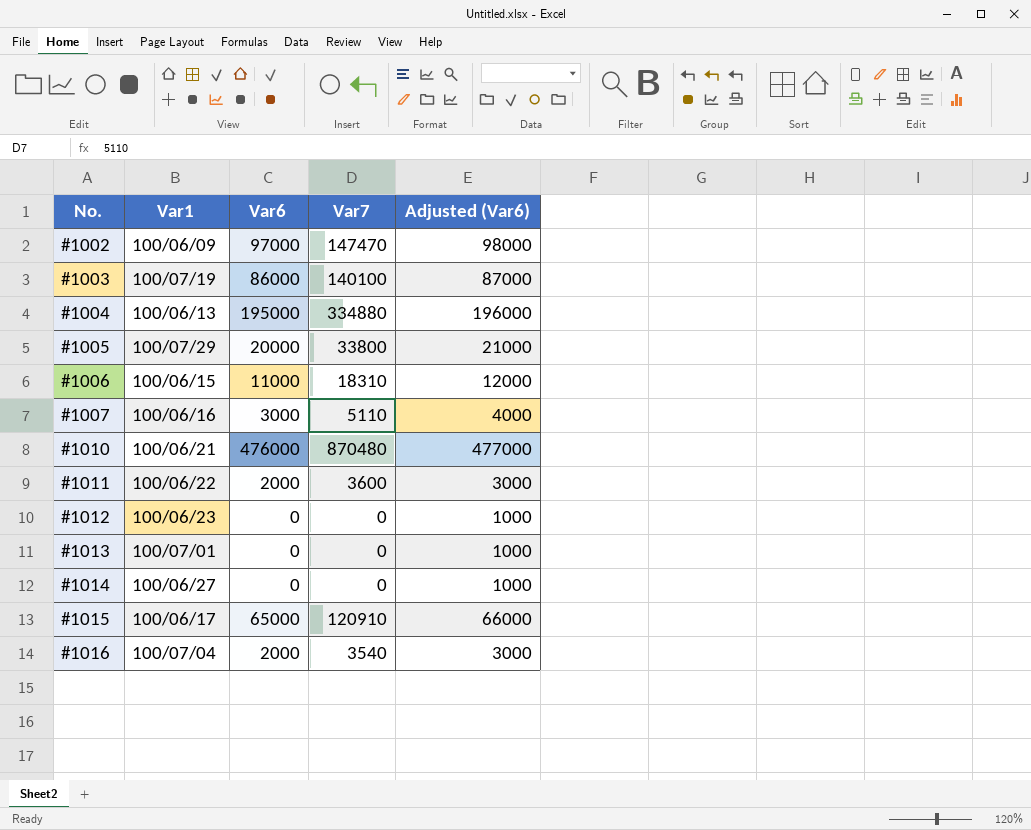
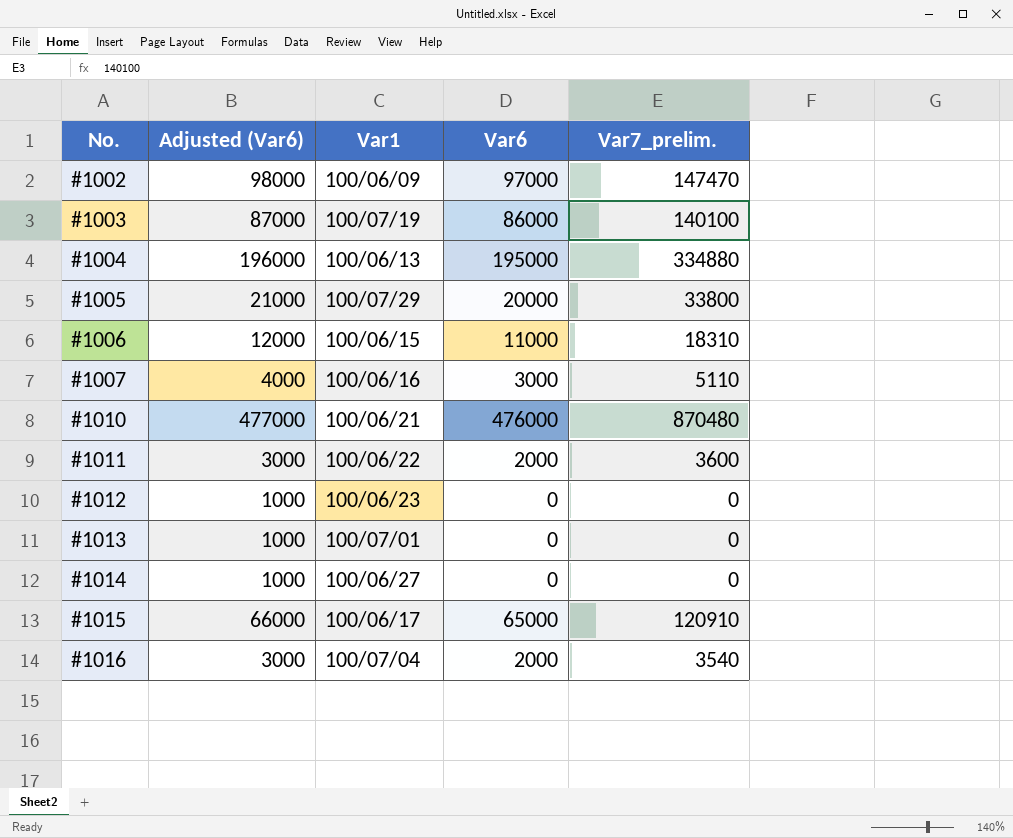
column Adjusted (Var6) | position: 5 -> 2
column name: Var7 -> Var7_prelim.

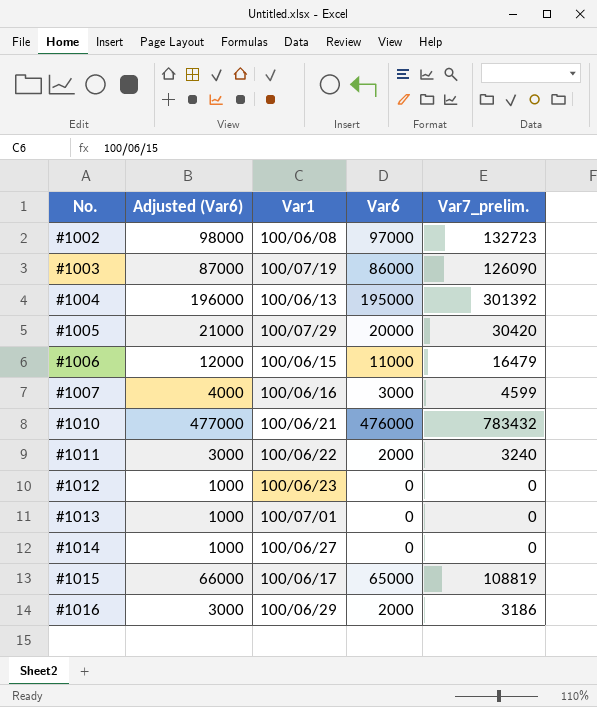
#1002 | Var1: 100/06/09 -> 100/06/08
#1002 | Var7_prelim.: 147470 -> 132723
#1003 | Var7_prelim.: 140100 -> 126090
#1004 | Var7_prelim.: 334880 -> 301392
#1005 | Var7_prelim.: 33800 -> 30420
#1006 | Var7_prelim.: 18310 -> 16479
#1007 | Var7_prelim.: 5110 -> 4599
#1010 | Var7_prelim.: 870480 -> 783432
#1011 | Var7_prelim.: 3600 -> 3240
#1015 | Var7_prelim.: 120910 -> 108819
#1016 | Var1: 100/07/04 -> 100/06/29
#1016 | Var7_prelim.: 3540 -> 3186

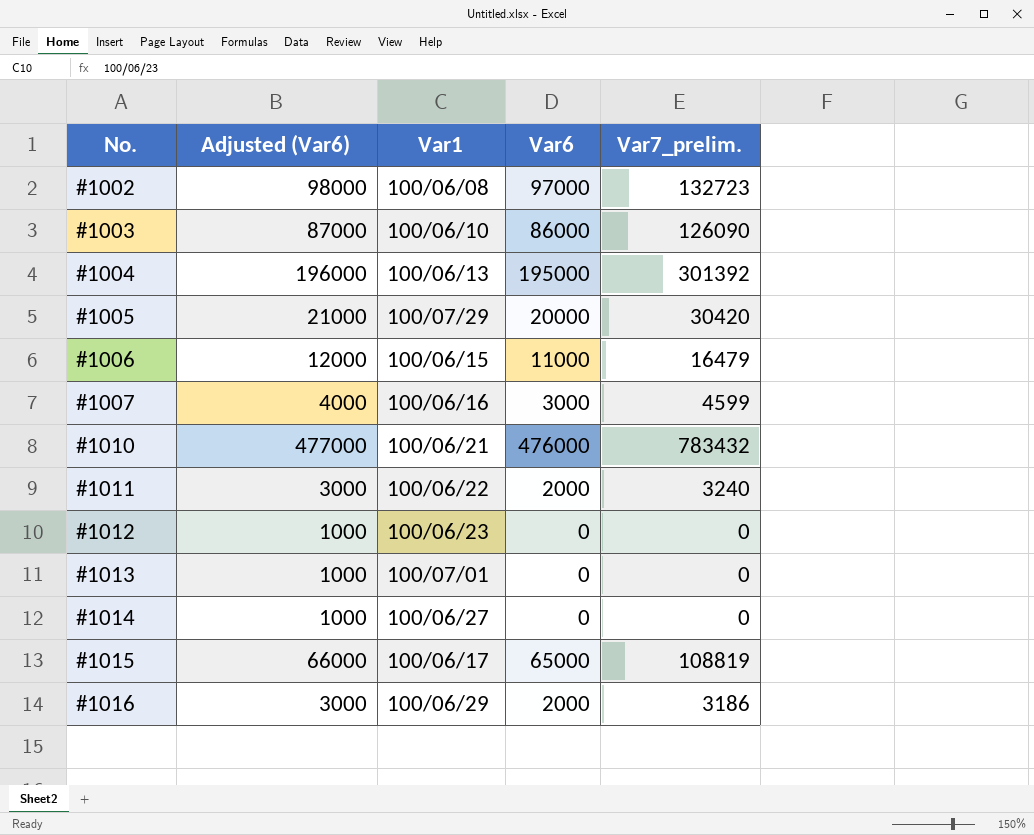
#1003 | Var1: 100/07/19 -> 100/06/10

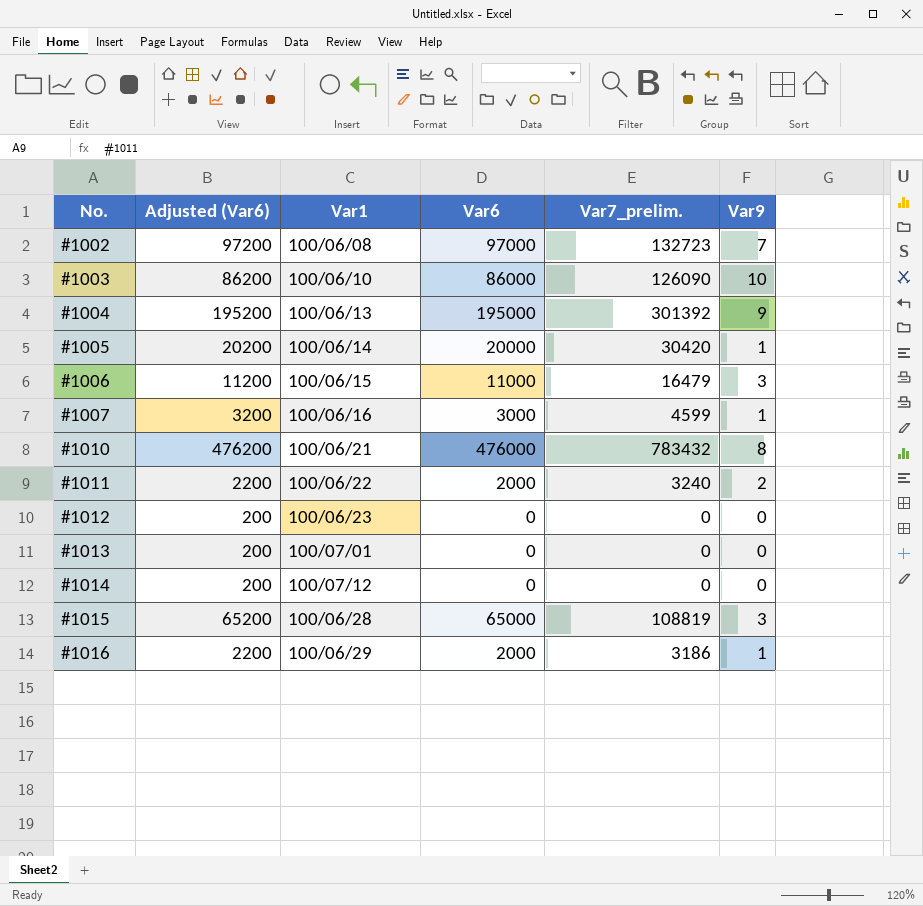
column Adjusted (Var6) | formula: [Var6] + 1000 -> [Var6] + 200
column Var9 | position: none -> 6
#1005 | Var1: 100/07/29 -> 100/06/14
#1014 | Var1: 100/06/27 -> 100/07/12
#1015 | Var1: 100/06/17 -> 100/06/28

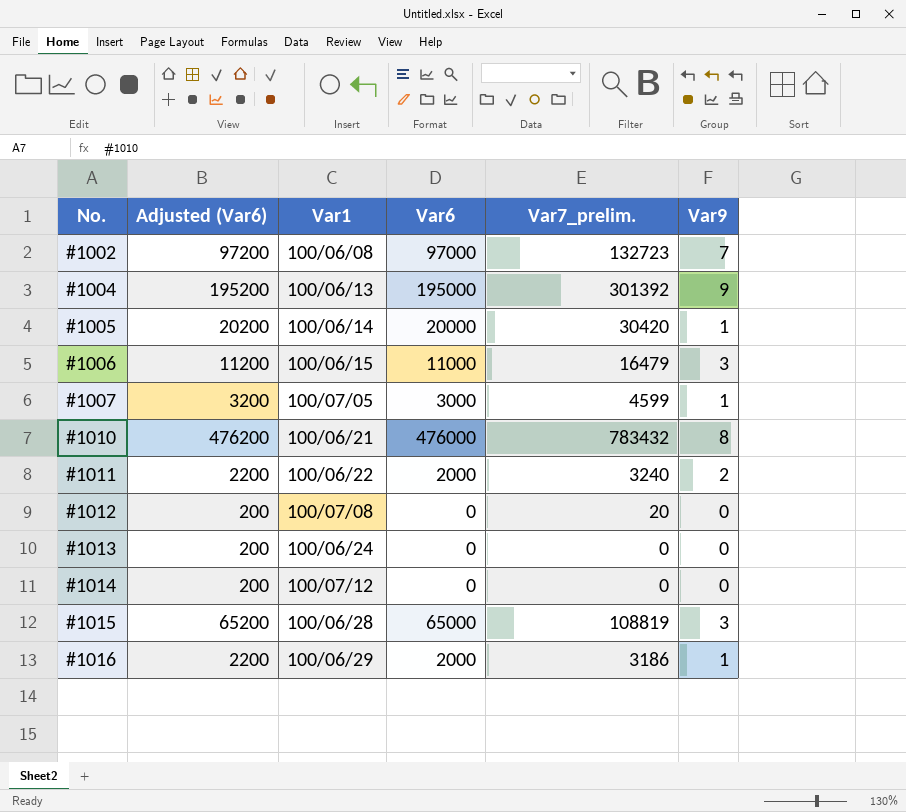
row #1003: 86200 | 100/06/10 | 86000 | 126090 | 10 -> none
#1007 | Var1: 100/06/16 -> 100/07/05
#1012 | Var1: 100/06/23 -> 100/07/08
#1012 | Var7_prelim.: 0 -> 20
#1013 | Var1: 100/07/01 -> 100/06/24

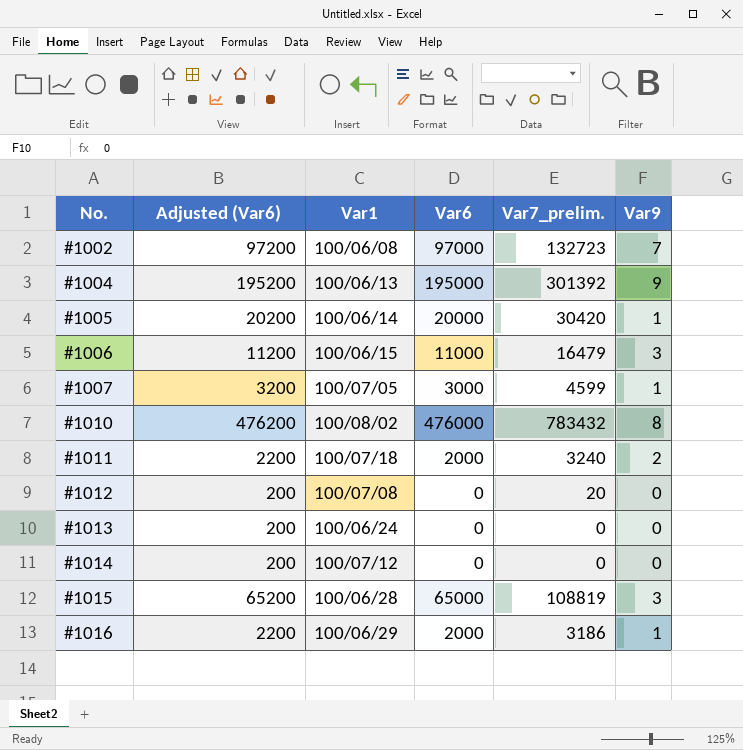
#1010 | Var1: 100/06/21 -> 100/08/02
#1011 | Var1: 100/06/22 -> 100/07/18

